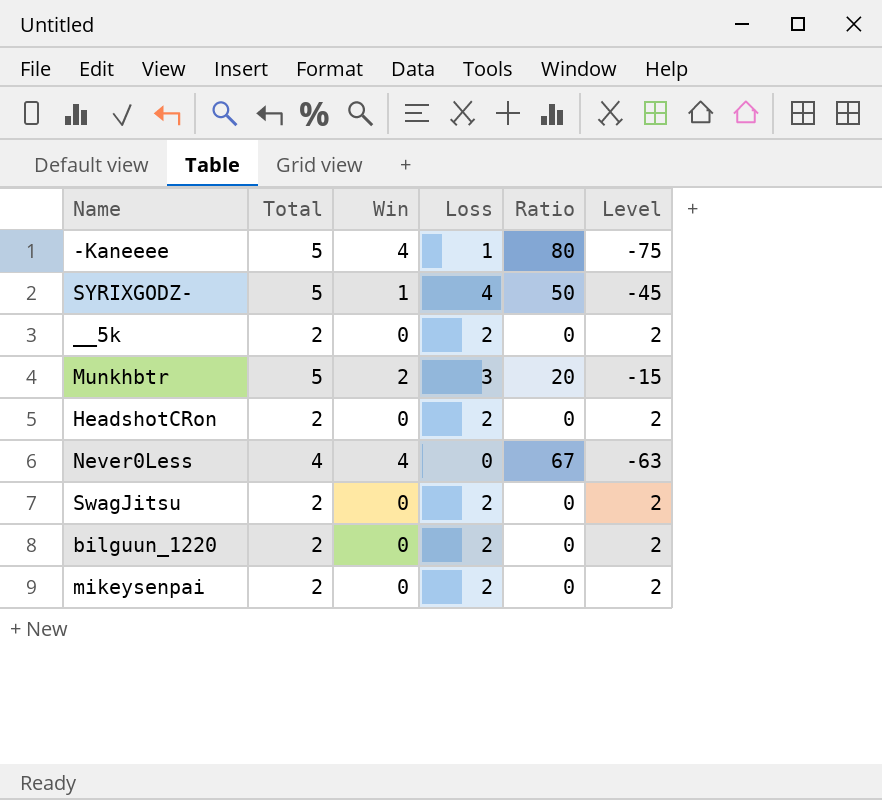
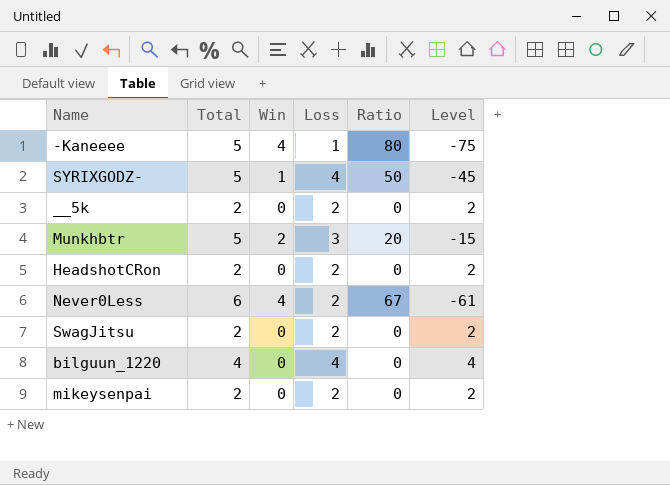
Never0Less | Total: 4 -> 6
Never0Less | Loss: 0 -> 2
Never0Less | Level: -63 -> -61
bilguun_1220 | Total: 2 -> 4
bilguun_1220 | Loss: 2 -> 4
bilguun_1220 | Level: 2 -> 4

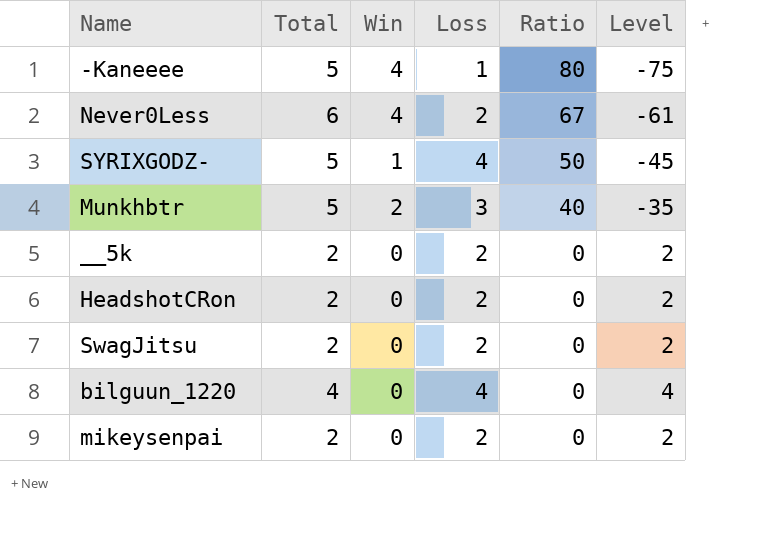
row order: none -> Ratio descending
Munkhbtr | Ratio: 20 -> 40
Munkhbtr | Level: -15 -> -35

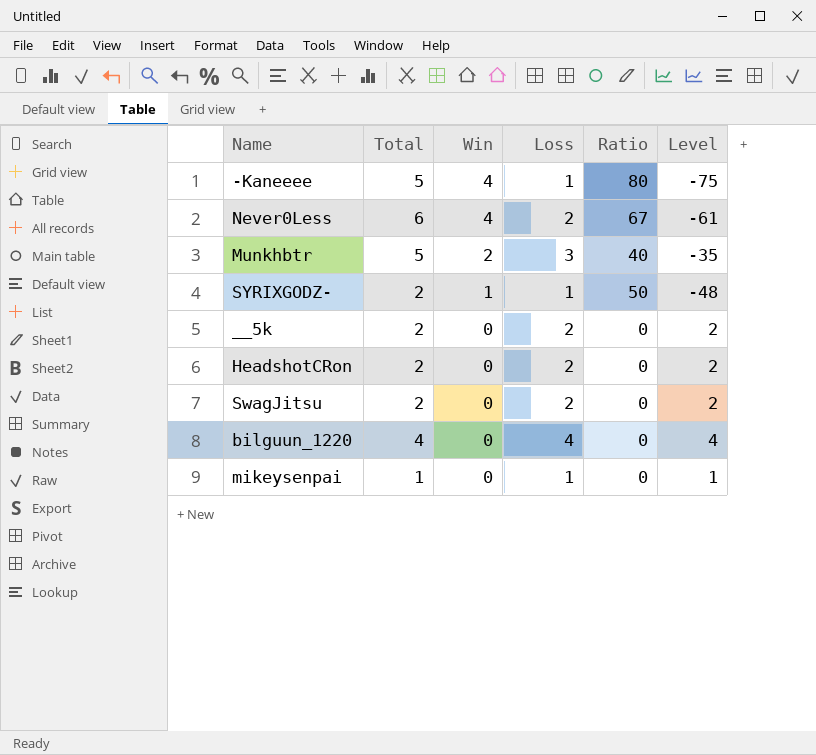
row order: Ratio descending -> Win descending
SYRIXGODZ- | Total: 5 -> 2
SYRIXGODZ- | Loss: 4 -> 1
SYRIXGODZ- | Level: -45 -> -48
mikeysenpai | Total: 2 -> 1
mikeysenpai | Loss: 2 -> 1
mikeysenpai | Level: 2 -> 1

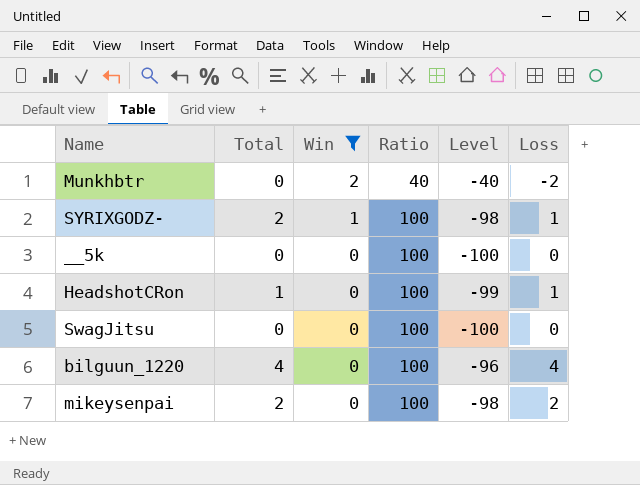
filter: none -> Win != 4
column Loss | position: 4 -> 6
Munkhbtr | Total: 5 -> 0
Munkhbtr | Level: -35 -> -40
Munkhbtr | Loss: 3 -> -2
SYRIXGODZ- | Ratio: 50 -> 100
SYRIXGODZ- | Level: -48 -> -98
__5k | Total: 2 -> 0
__5k | Ratio: 0 -> 100
__5k | Level: 2 -> -100
__5k | Loss: 2 -> 0
HeadshotCRon | Total: 2 -> 1
HeadshotCRon | Ratio: 0 -> 100
HeadshotCRon | Level: 2 -> -99
HeadshotCRon | Loss: 2 -> 1
SwagJitsu | Total: 2 -> 0
SwagJitsu | Ratio: 0 -> 100
SwagJitsu | Level: 2 -> -100
SwagJitsu | Loss: 2 -> 0
bilguun_1220 | Ratio: 0 -> 100
bilguun_1220 | Level: 4 -> -96
mikeysenpai | Total: 1 -> 2
mikeysenpai | Ratio: 0 -> 100
mikeysenpai | Level: 1 -> -98
mikeysenpai | Loss: 1 -> 2

